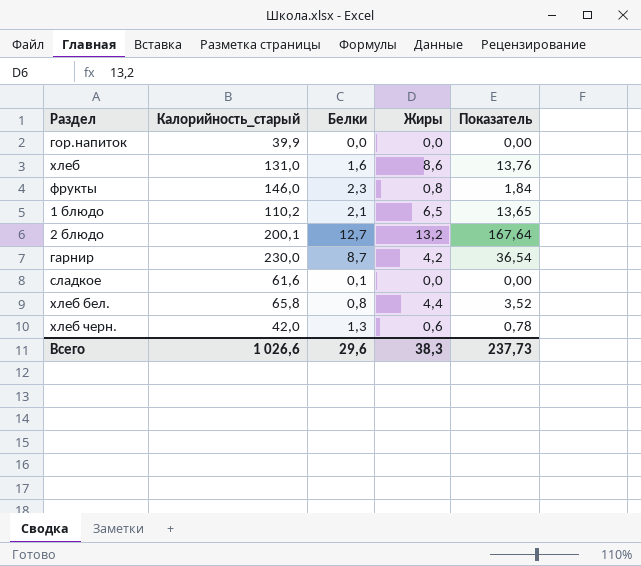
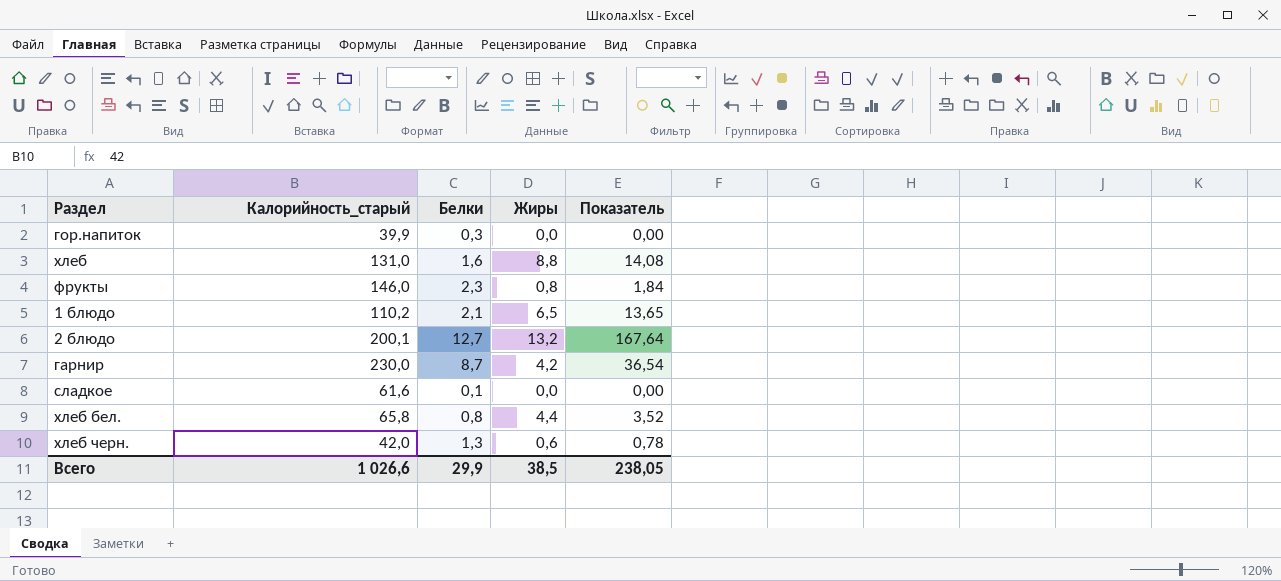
гор.напиток | Белки: 0,0 -> 0,3
хлеб | Жиры: 8,6 -> 8,8
хлеб | Показатель: 13,76 -> 14,08
Всего | Белки: 29,6 -> 29,9
Всего | Жиры: 38,3 -> 38,5
Всего | Показатель: 237,73 -> 238,05

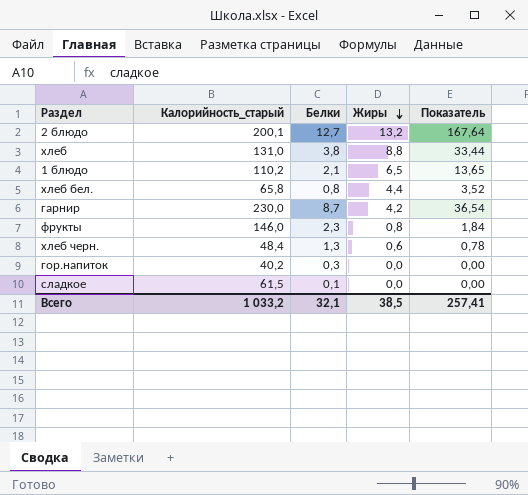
row order: none -> Жиры descending
хлеб | Белки: 1,6 -> 3,8
хлеб | Показатель: 14,08 -> 33,44
хлеб черн. | Калорийность_старый: 42,0 -> 48,4
гор.напиток | Калорийность_старый: 39,9 -> 40,2
сладкое | Калорийность_старый: 61,6 -> 61,5
Всего | Калорийность_старый: 1 026,6 -> 1 033,2
Всего | Белки: 29,9 -> 32,1
Всего | Показатель: 238,05 -> 257,41

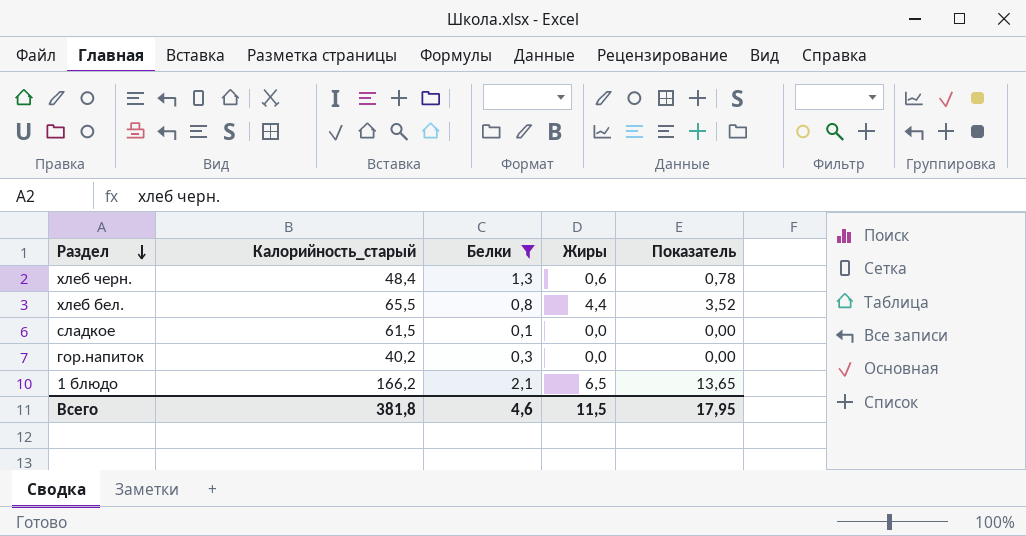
filter: none -> Белки <= 2,1
row order: Жиры descending -> Раздел descending
хлеб бел. | Калорийность_старый: 65,8 -> 65,5
1 блюдо | Калорийность_старый: 110,2 -> 166,2
Всего | Калорийность_старый: 1 033,2 -> 381,8
Всего | Белки: 32,1 -> 4,6
Всего | Жиры: 38,5 -> 11,5
Всего | Показатель: 257,41 -> 17,95

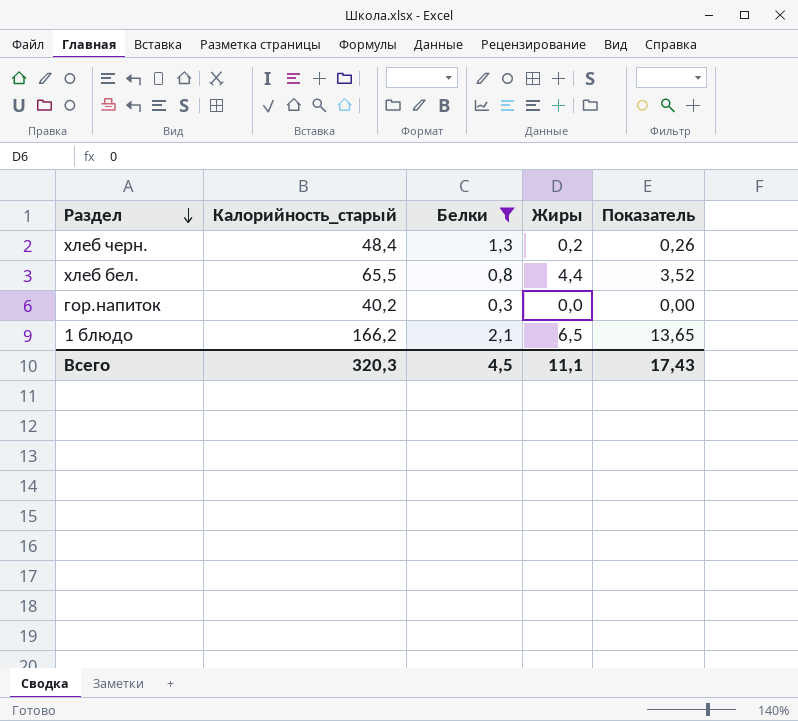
row сладкое: 61,5 | 0,1 | 0,0 | 0,00 -> none
хлеб черн. | Жиры: 0,6 -> 0,2
хлеб черн. | Показатель: 0,78 -> 0,26
Всего | Калорийность_старый: 381,8 -> 320,3
Всего | Белки: 4,6 -> 4,5
Всего | Жиры: 11,5 -> 11,1
Всего | Показатель: 17,95 -> 17,43

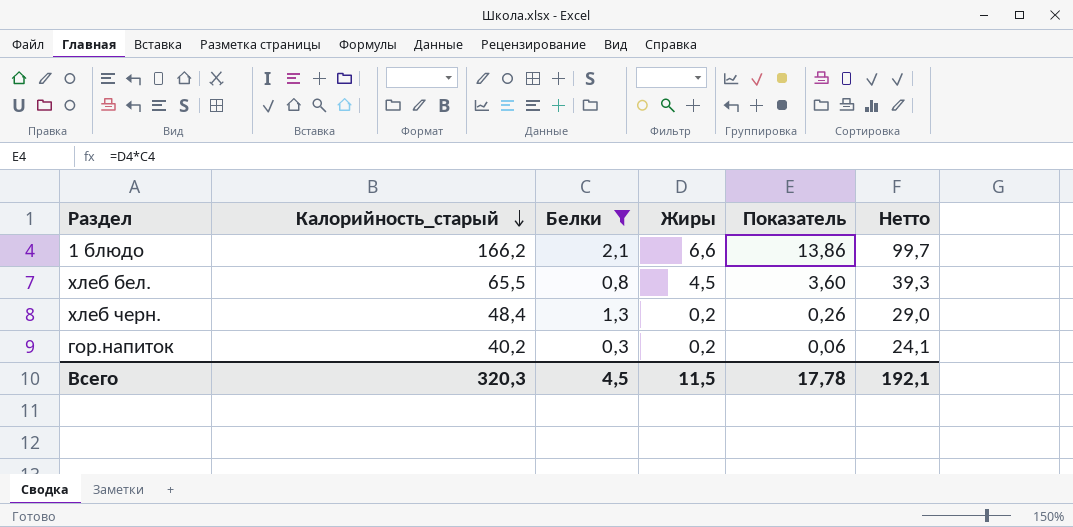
row order: Раздел descending -> Калорийность_старый descending
column Нетто | formula: none -> [Калорийность_старый] * 0,6
1 блюдо | Жиры: 6,5 -> 6,6
1 блюдо | Показатель: 13,65 -> 13,86
хлеб бел. | Жиры: 4,4 -> 4,5
хлеб бел. | Показатель: 3,52 -> 3,60
гор.напиток | Жиры: 0,0 -> 0,2
гор.напиток | Показатель: 0,00 -> 0,06
Всего | Жиры: 11,1 -> 11,5
Всего | Показатель: 17,43 -> 17,78

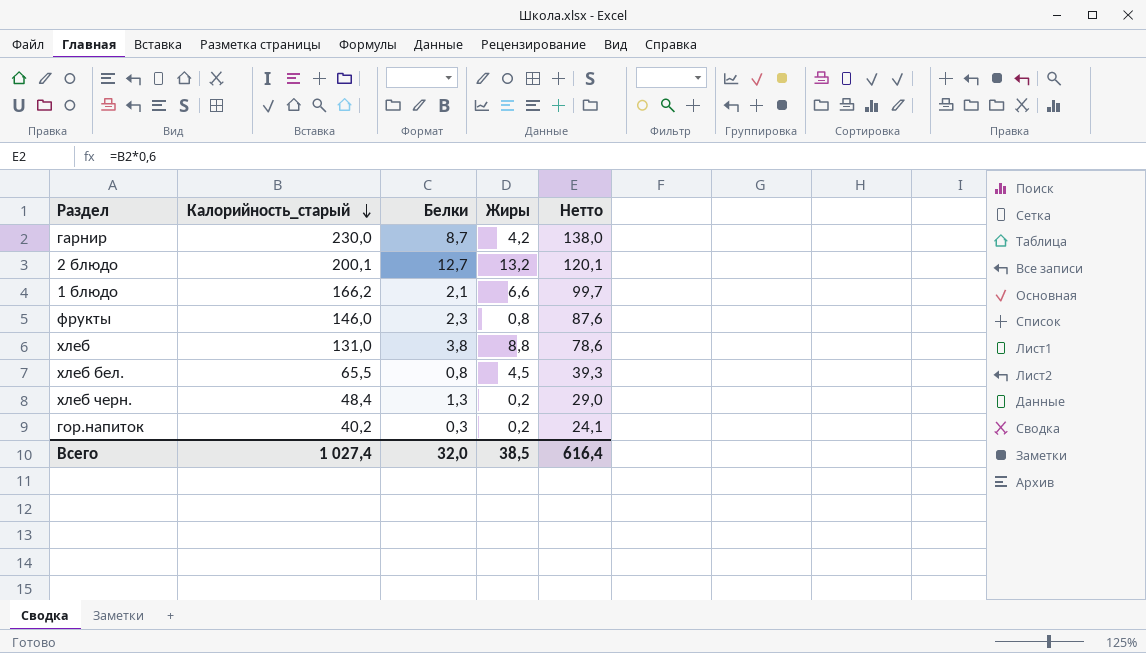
filter: Белки <= 2,1 -> none
column Показатель | formula: [Белки] * [Жиры] -> none
Всего | Калорийность_старый: 320,3 -> 1 027,4
Всего | Белки: 4,5 -> 32,0
Всего | Жиры: 11,5 -> 38,5
Всего | Нетто: 192,1 -> 616,4

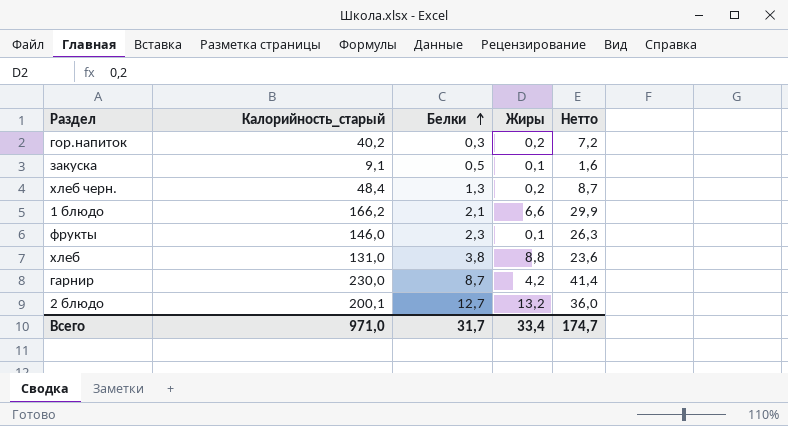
row order: Калорийность_старый descending -> Белки ascending
column Нетто | formula: [Калорийность_старый] * 0,6 -> [Калорийность_старый] * 0,18
row хлеб бел.: 65,5 | 0,8 | 4,5 | 39,3 -> none
row закуска: none -> 9,1 | 0,5 | 0,1 | 1,6
фрукты | Жиры: 0,8 -> 0,1
Всего | Калорийность_старый: 1 027,4 -> 971,0
Всего | Белки: 32,0 -> 31,7
Всего | Жиры: 38,5 -> 33,4
Всего | Нетто: 616,4 -> 174,7

